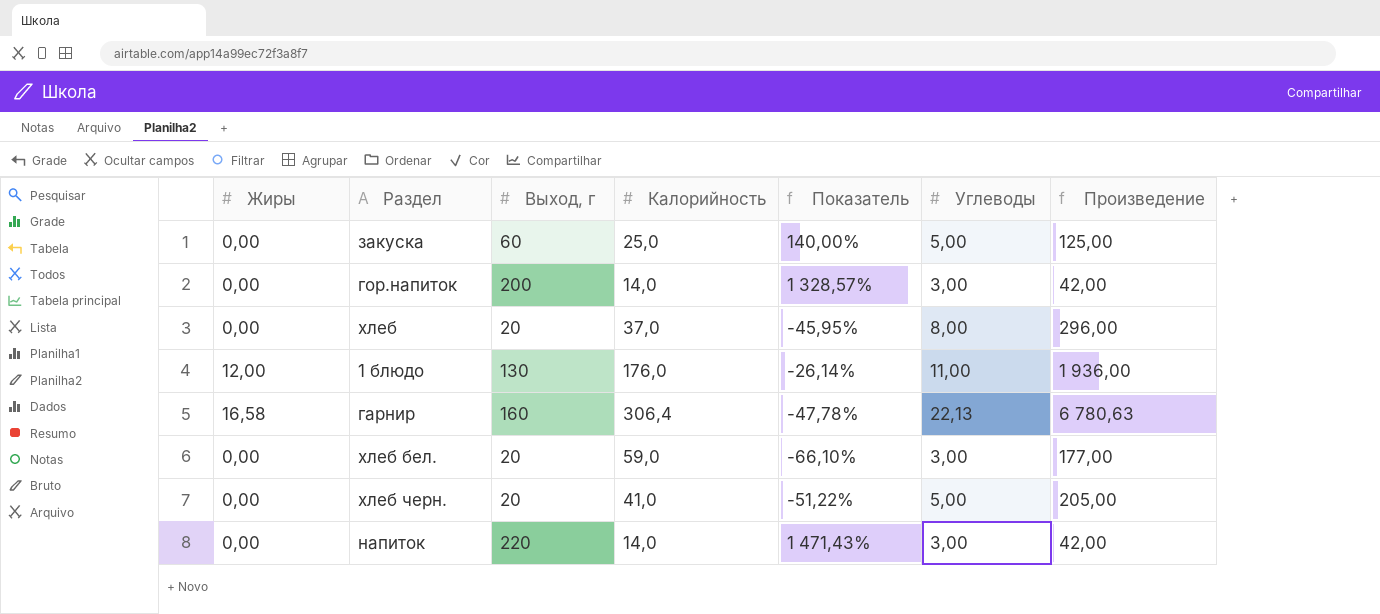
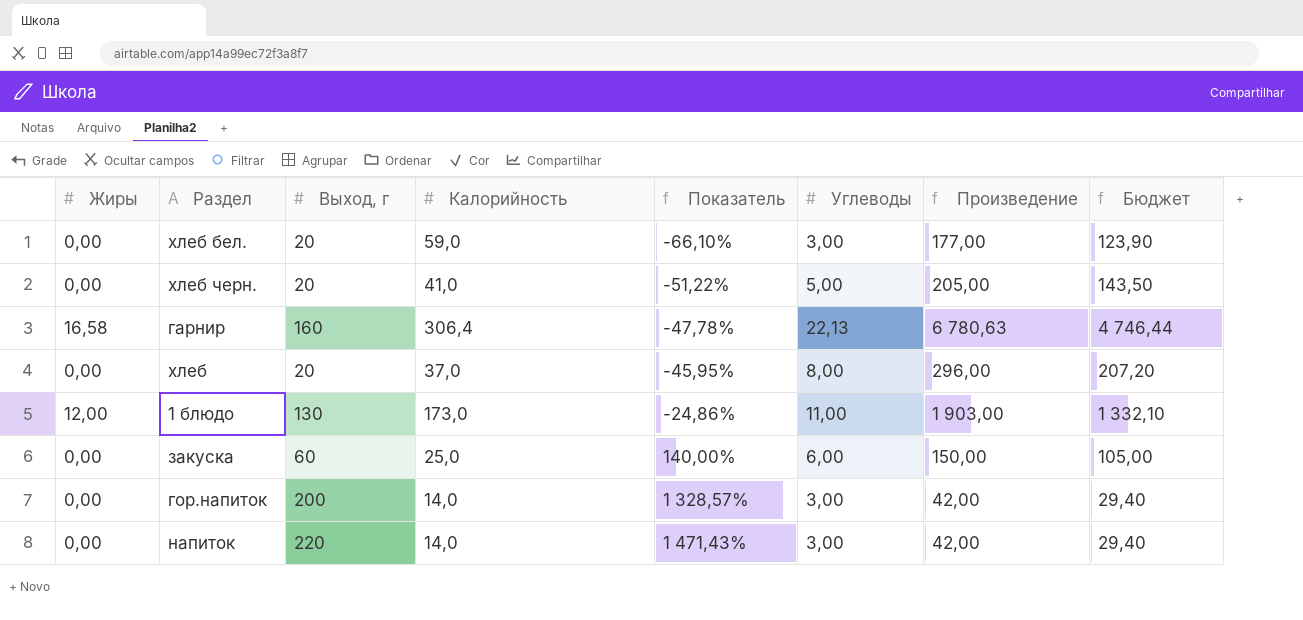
row order: none -> Показатель ascending
column Бюджет | formula: none -> [Произведение] * 0,7
1 блюдо | Калорийность: 176,0 -> 173,0
1 блюдо | Показатель: -26,14% -> -24,86%
1 блюдо | Произведение: 1 936,00 -> 1 903,00
закуска | Углеводы: 5,00 -> 6,00
закуска | Произведение: 125,00 -> 150,00

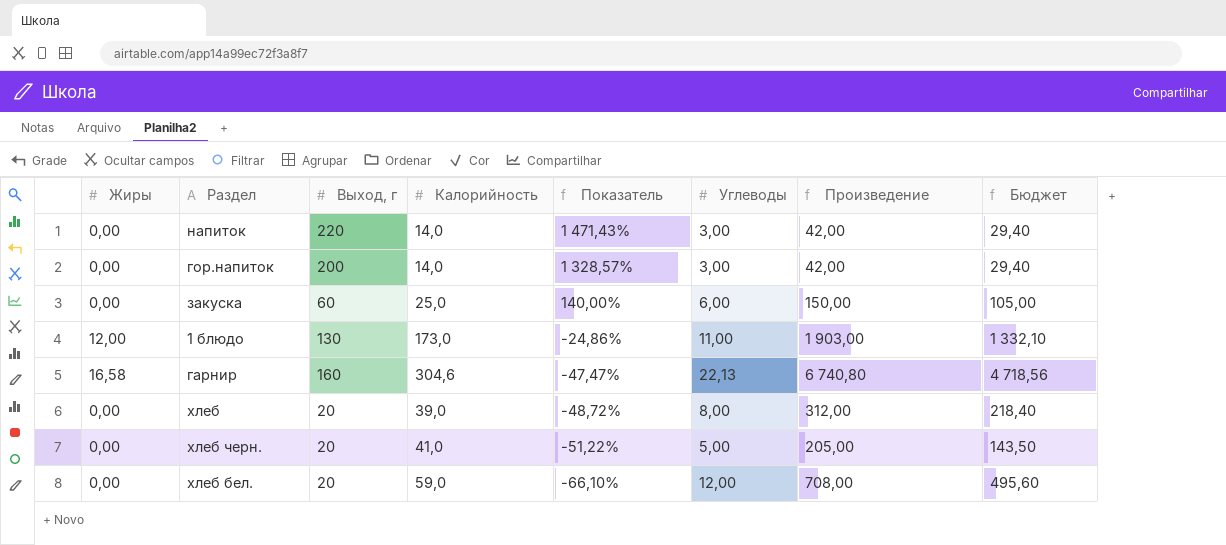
row order: Показатель ascending -> Показатель descending
гарнир | Калорийность: 306,4 -> 304,6
гарнир | Показатель: -47,78% -> -47,47%
гарнир | Произведение: 6 780,63 -> 6 740,80
гарнир | Бюджет: 4 746,44 -> 4 718,56
хлеб | Калорийность: 37,0 -> 39,0
хлеб | Показатель: -45,95% -> -48,72%
хлеб | Произведение: 296,00 -> 312,00
хлеб | Бюджет: 207,20 -> 218,40
хлеб бел. | Углеводы: 3,00 -> 12,00
хлеб бел. | Произведение: 177,00 -> 708,00
хлеб бел. | Бюджет: 123,90 -> 495,60

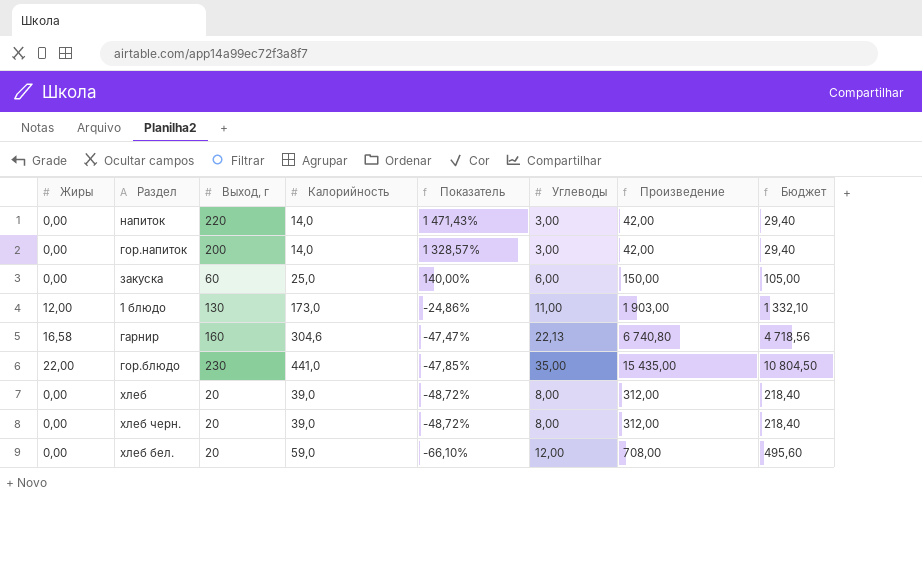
row гор.блюдо: none -> 22,00 | 230 | 441,0 | -47,85% | 35,00 | 15 435,00 | 10 804,50
хлеб черн. | Калорийность: 41,0 -> 39,0
хлеб черн. | Показатель: -51,22% -> -48,72%
хлеб черн. | Углеводы: 5,00 -> 8,00
хлеб черн. | Произведение: 205,00 -> 312,00
хлеб черн. | Бюджет: 143,50 -> 218,40

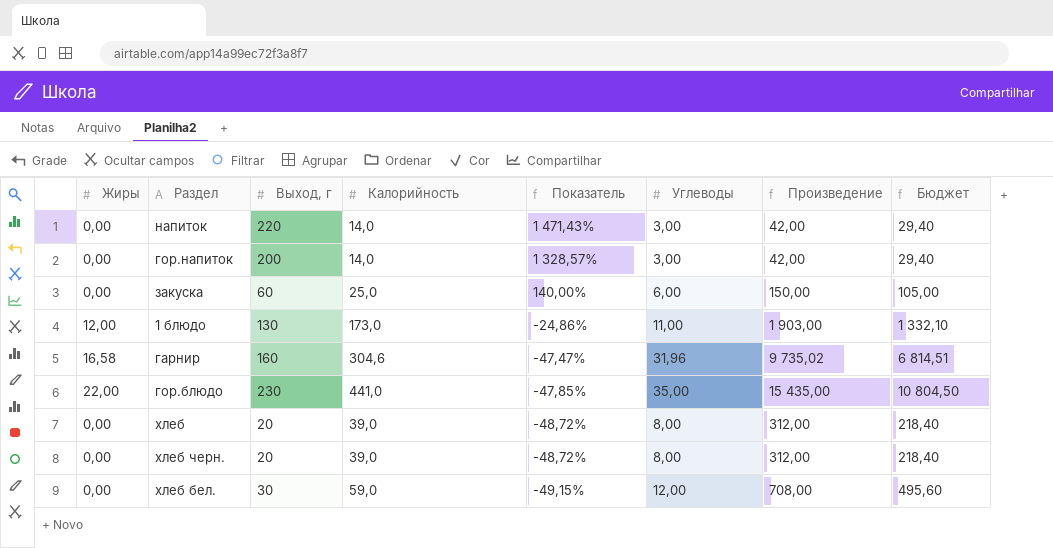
гарнир | Углеводы: 22,13 -> 31,96
гарнир | Произведение: 6 740,80 -> 9 735,02
гарнир | Бюджет: 4 718,56 -> 6 814,51
хлеб бел. | Выход, г: 20 -> 30
хлеб бел. | Показатель: -66,10% -> -49,15%

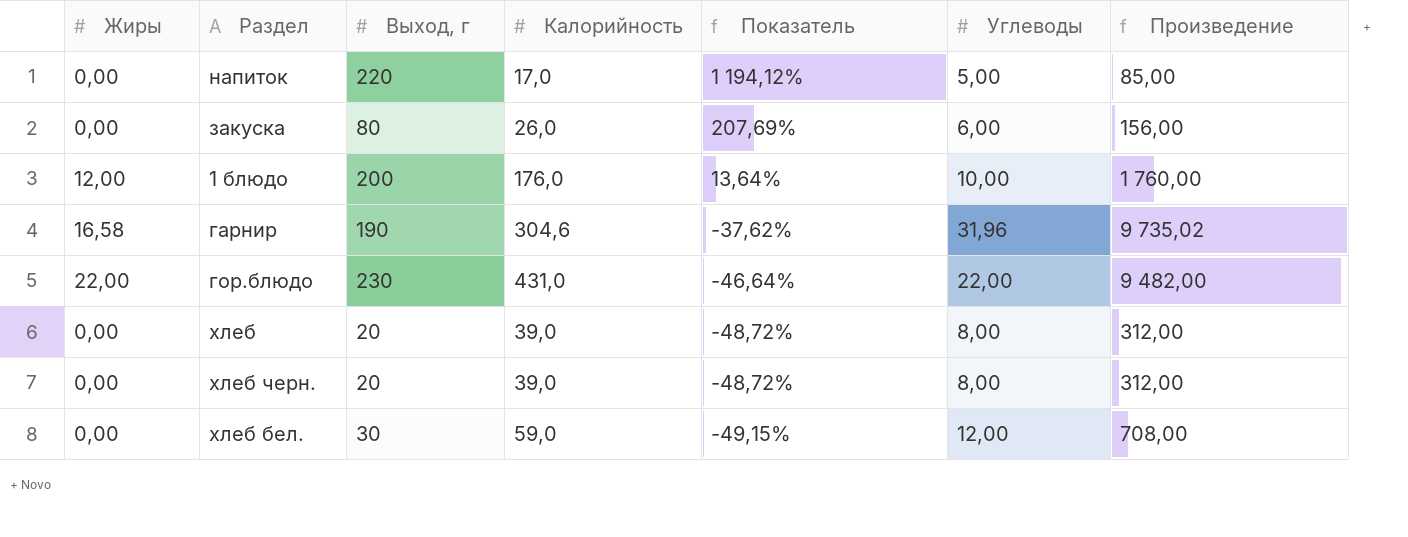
column Бюджет | formula: [Произведение] * 0,7 -> none
row гор.напиток: 0,00 | 200 | 14,0 | 1 328,57% | 3,00 | 42,00 | 29,40 -> none
напиток | Калорийность: 14,0 -> 17,0
напиток | Показатель: 1 471,43% -> 1 194,12%
напиток | Углеводы: 3,00 -> 5,00
напиток | Произведение: 42,00 -> 85,00
закуска | Выход, г: 60 -> 80
закуска | Калорийность: 25,0 -> 26,0
закуска | Показатель: 140,00% -> 207,69%
закуска | Произведение: 150,00 -> 156,00
1 блюдо | Выход, г: 130 -> 200
1 блюдо | Калорийность: 173,0 -> 176,0
1 блюдо | Показатель: -24,86% -> 13,64%
1 блюдо | Углеводы: 11,00 -> 10,00
1 блюдо | Произведение: 1 903,00 -> 1 760,00
гарнир | Выход, г: 160 -> 190
гарнир | Показатель: -47,47% -> -37,62%
гор.блюдо | Калорийность: 441,0 -> 431,0
гор.блюдо | Показатель: -47,85% -> -46,64%
гор.блюдо | Углеводы: 35,00 -> 22,00
гор.блюдо | Произведение: 15 435,00 -> 9 482,00

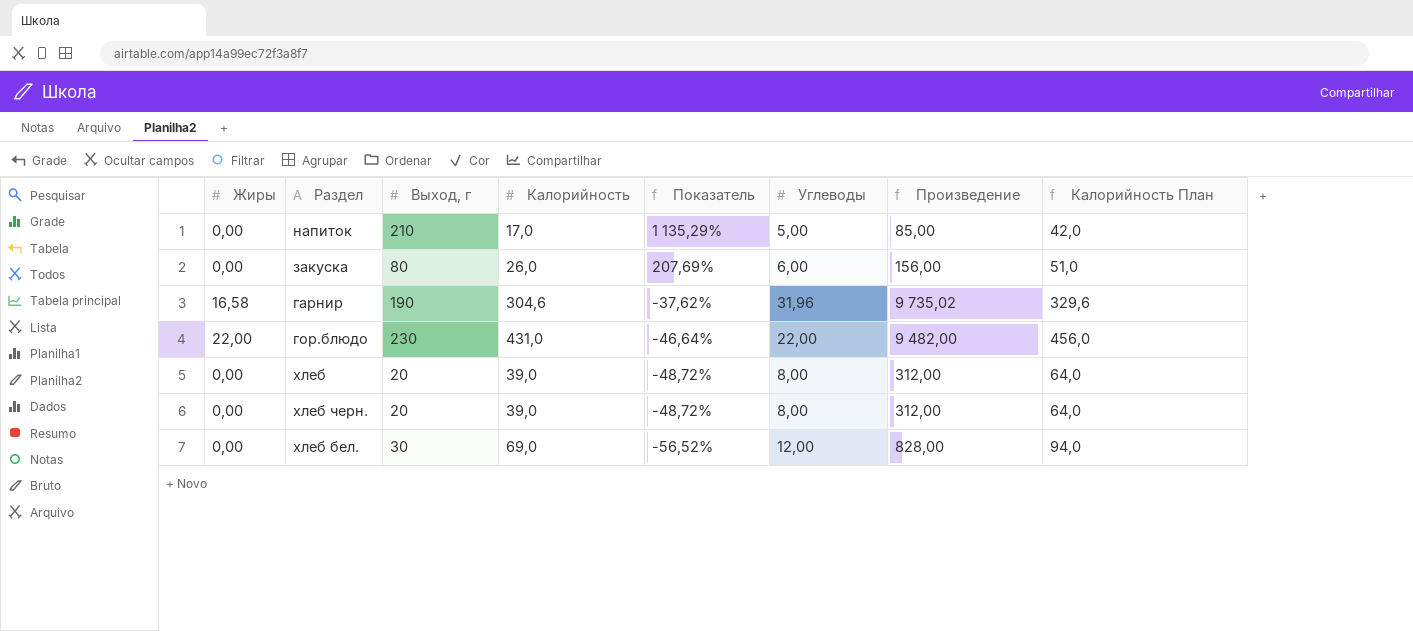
column Калорийность План | formula: none -> [Калорийность] + 25
row 1 блюдо: 12,00 | 200 | 176,0 | 13,64% | 10,00 | 1 760,00 -> none
напиток | Выход, г: 220 -> 210
напиток | Показатель: 1 194,12% -> 1 135,29%
хлеб бел. | Калорийность: 59,0 -> 69,0
хлеб бел. | Показатель: -49,15% -> -56,52%
хлеб бел. | Произведение: 708,00 -> 828,00

